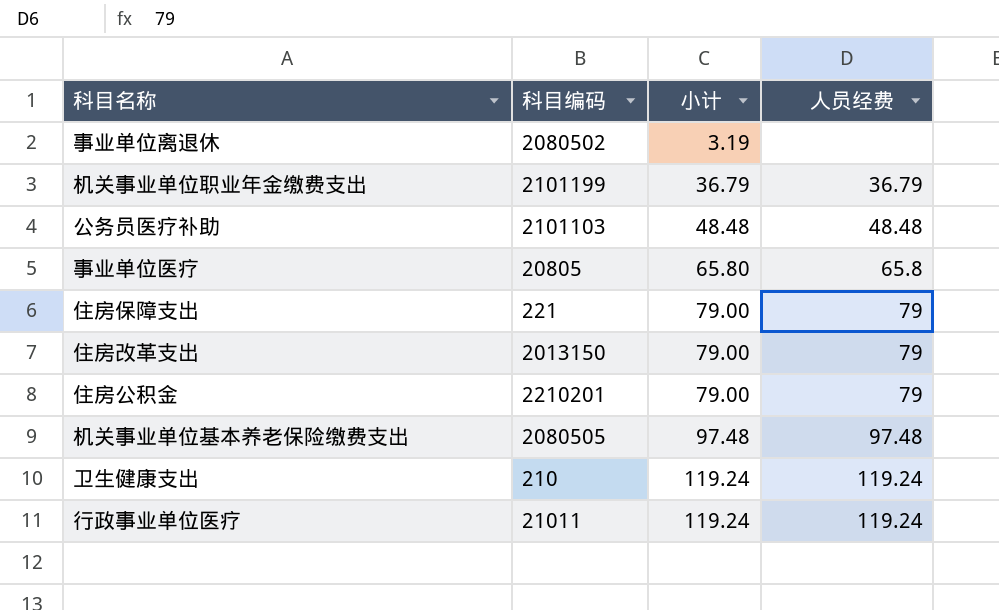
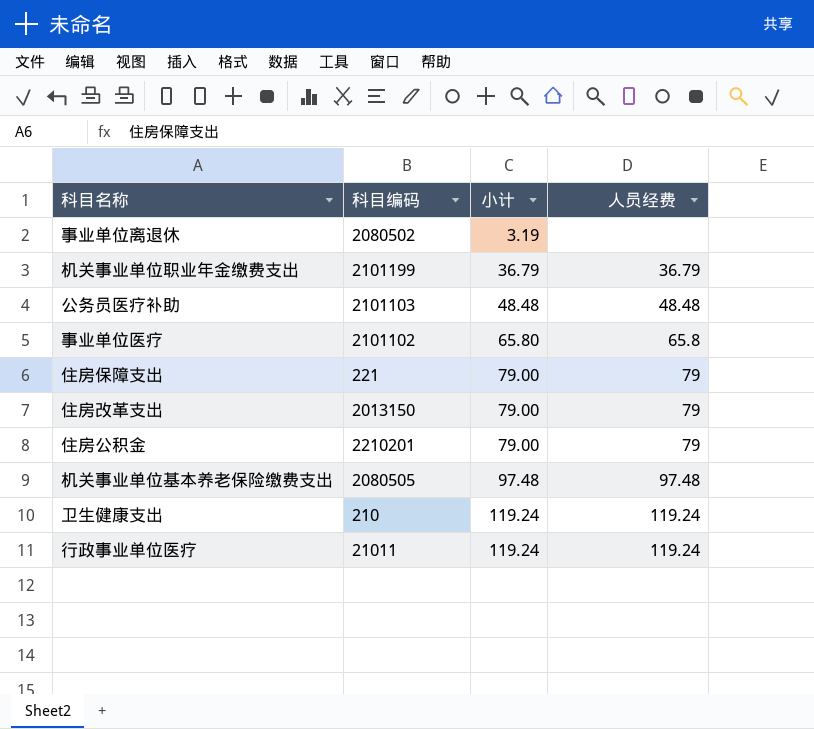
事业单位医疗 | 科目编码: 20805 -> 2101102

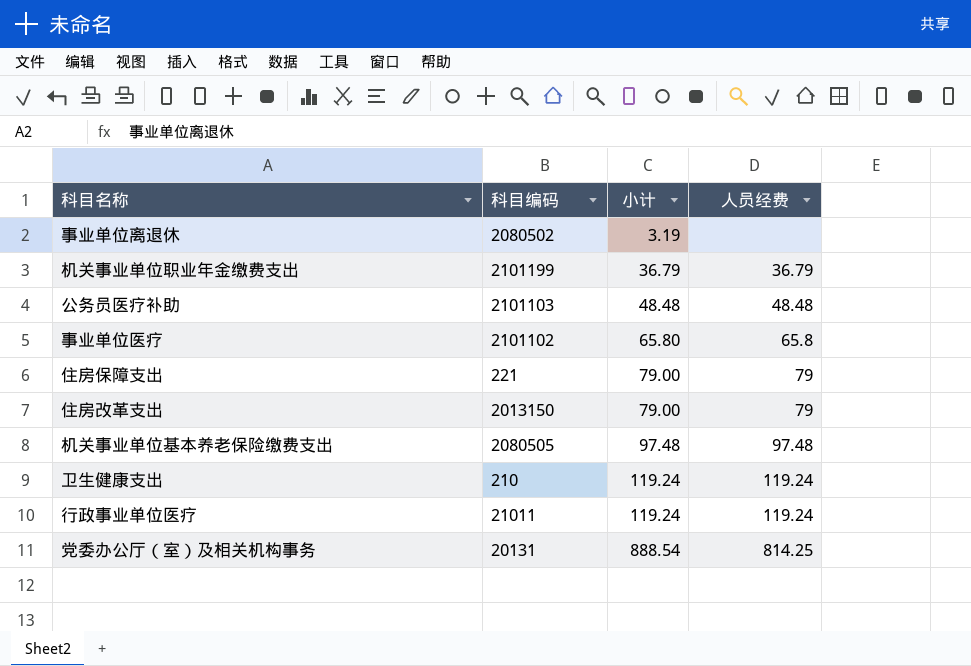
row 住房公积金: 2210201 | 79.00 | 79 -> none
row 党委办公厅（室）及相关机构事务: none -> 20131 | 888.54 | 814.25

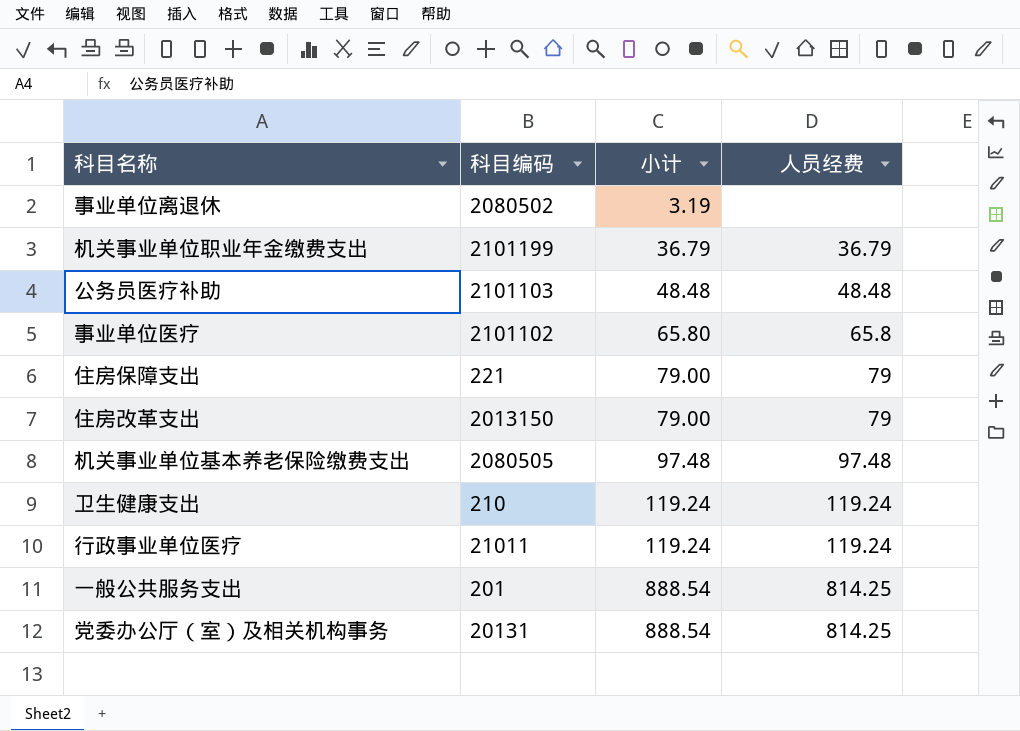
row 一般公共服务支出: none -> 201 | 888.54 | 814.25

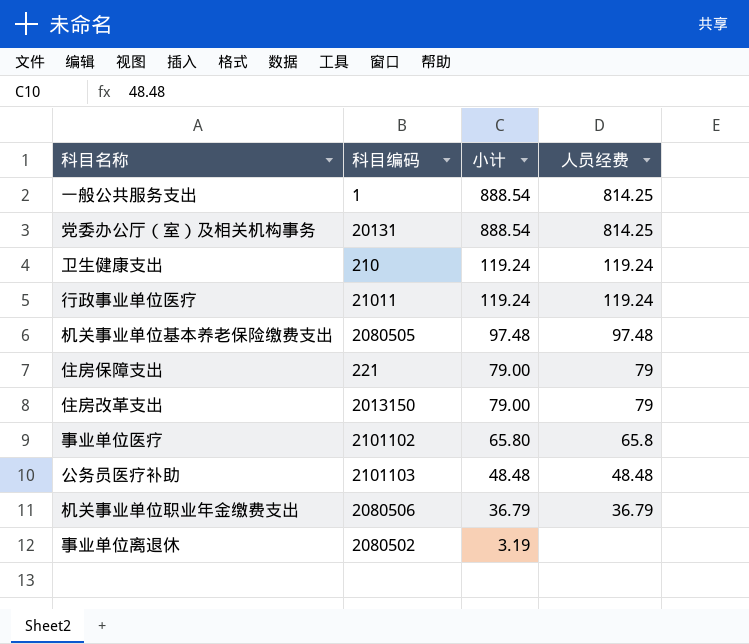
row order: 小计 ascending -> 小计 descending
一般公共服务支出 | 科目编码: 201 -> 1
机关事业单位职业年金缴费支出 | 科目编码: 2101199 -> 2080506

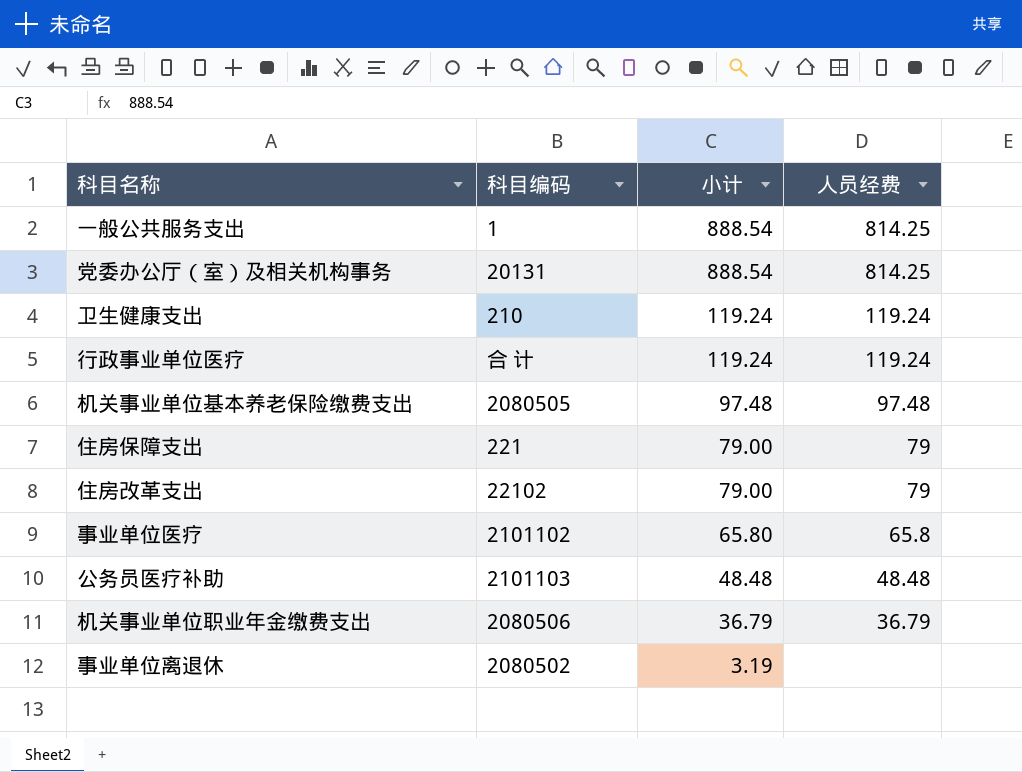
行政事业单位医疗 | 科目编码: 21011 -> 合 计
住房改革支出 | 科目编码: 2013150 -> 22102

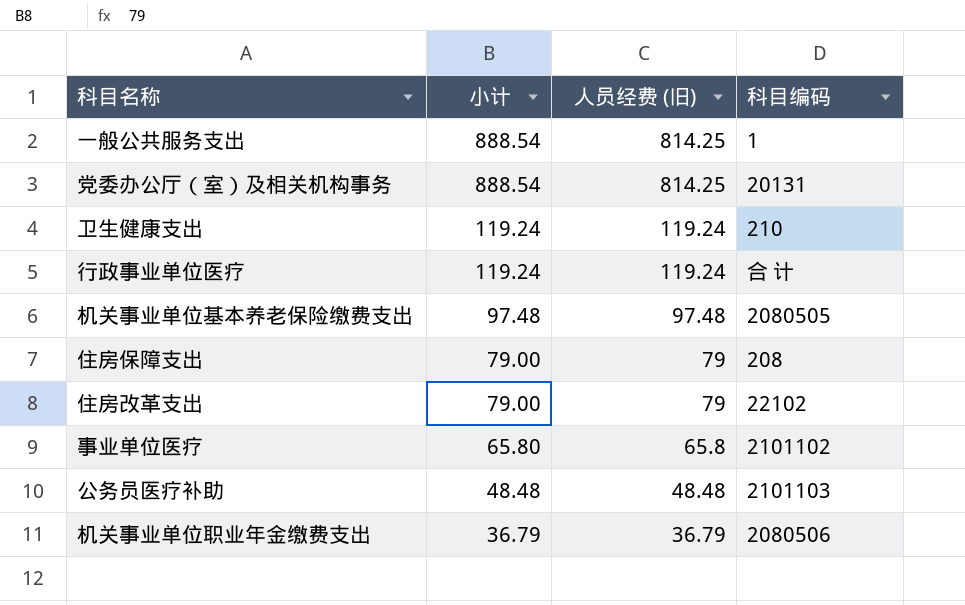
column name: 人员经费 -> 人员经费 (旧)
column 科目编码 | position: 2 -> 4
row 事业单位离退休: 2080502 | 3.19 | none -> none
住房保障支出 | 科目编码: 221 -> 208

